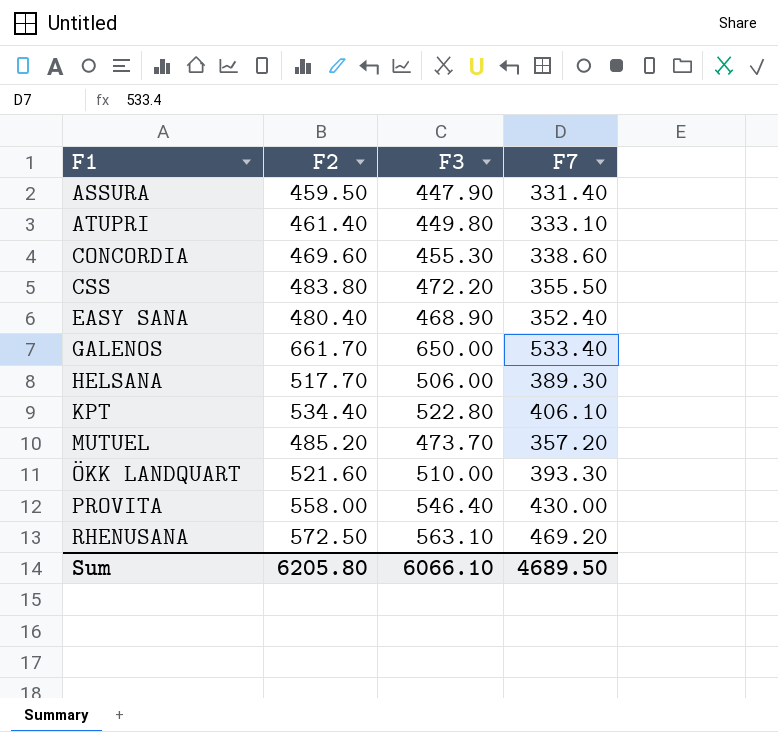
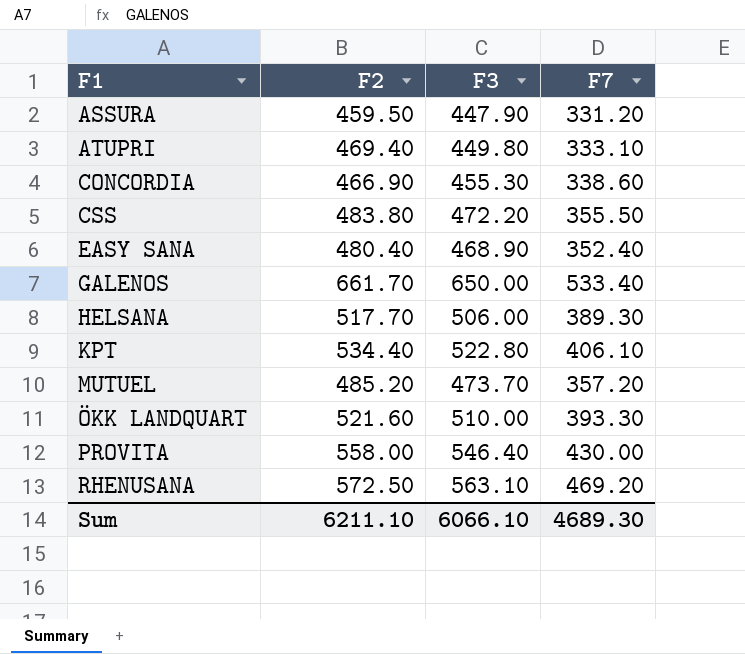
ASSURA | F7: 331.40 -> 331.20
ATUPRI | F2: 461.40 -> 469.40
CONCORDIA | F2: 469.60 -> 466.90
Sum | F2: 6205.80 -> 6211.10
Sum | F7: 4689.50 -> 4689.30

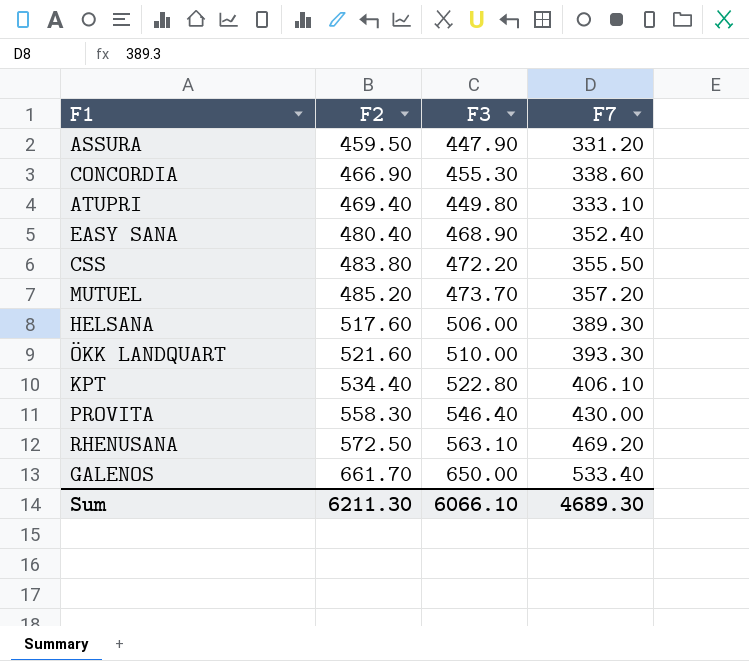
row order: F1 ascending -> F2 ascending
HELSANA | F2: 517.70 -> 517.60
PROVITA | F2: 558.00 -> 558.30
Sum | F2: 6211.10 -> 6211.30

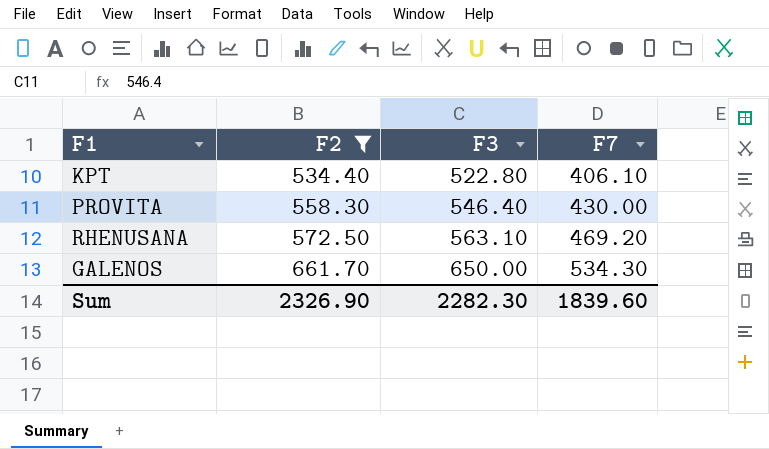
filter: none -> F2 >= 534.40
GALENOS | F7: 533.40 -> 534.30
Sum | F2: 6211.30 -> 2326.90
Sum | F3: 6066.10 -> 2282.30
Sum | F7: 4689.30 -> 1839.60

